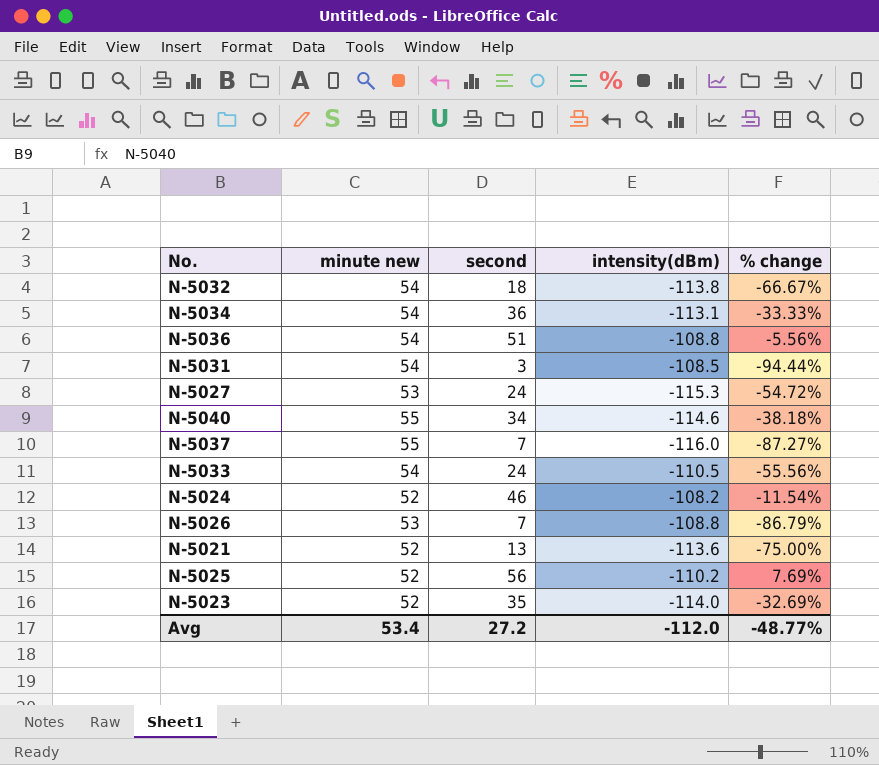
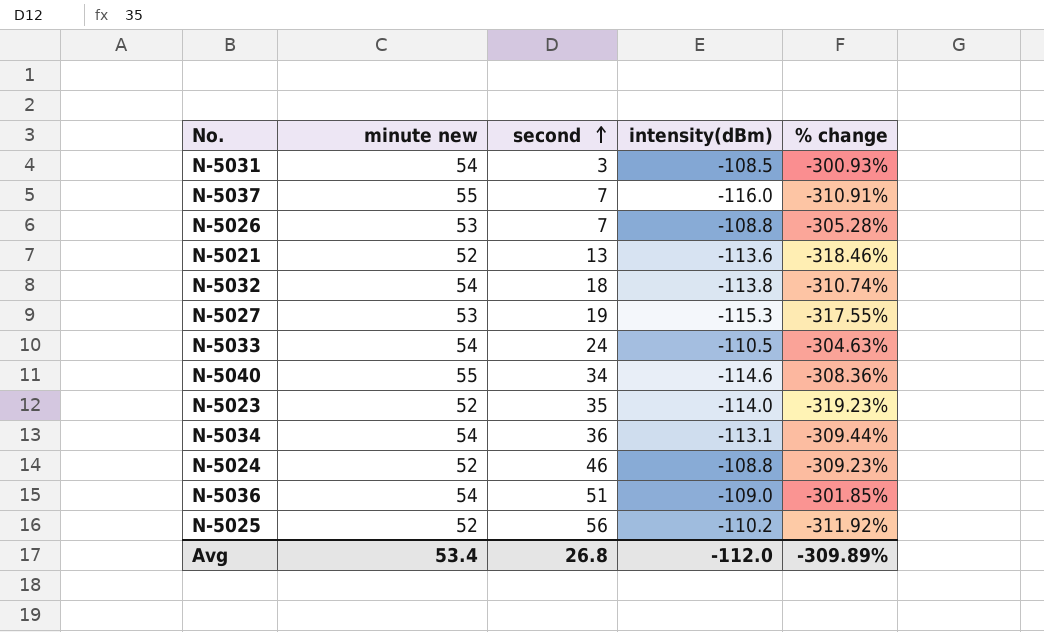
row order: none -> second ascending
column % change | formula: ([second] - [minute new]) / [minute new] -> ([intensity(dBm)] - [minute new]) / [minute new]
N-5027 | second: 24 -> 19
N-5024 | intensity(dBm): -108.2 -> -108.8
N-5036 | intensity(dBm): -108.8 -> -109.0
Avg | second: 27.2 -> 26.8
Avg | % change: -48.77% -> -309.89%

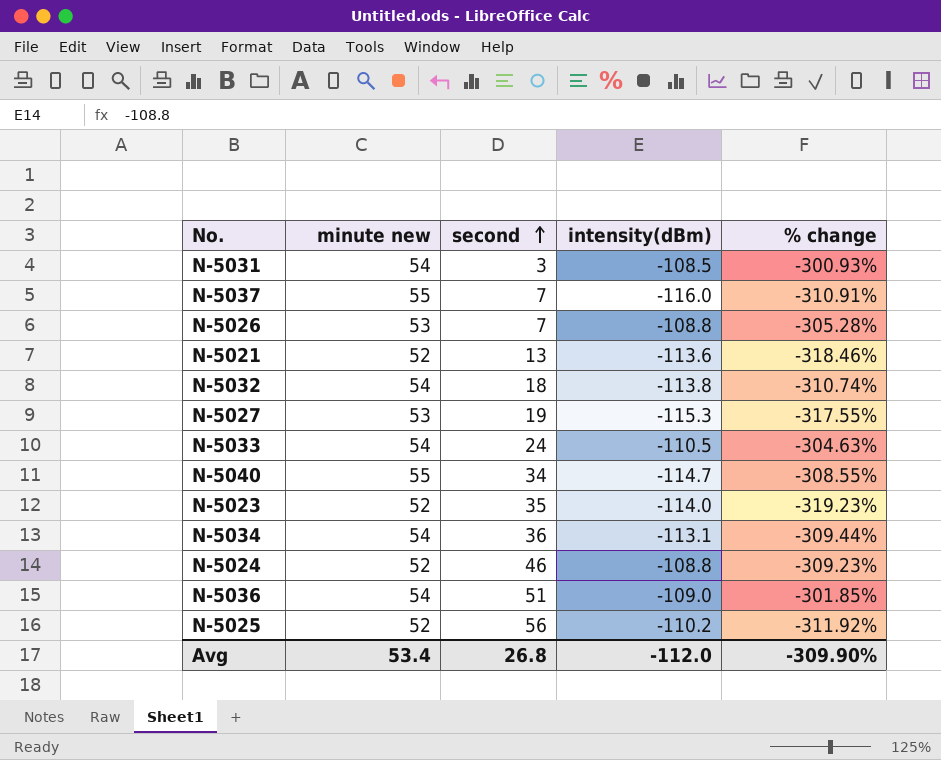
N-5040 | intensity(dBm): -114.6 -> -114.7
N-5040 | % change: -308.36% -> -308.55%
Avg | % change: -309.89% -> -309.90%

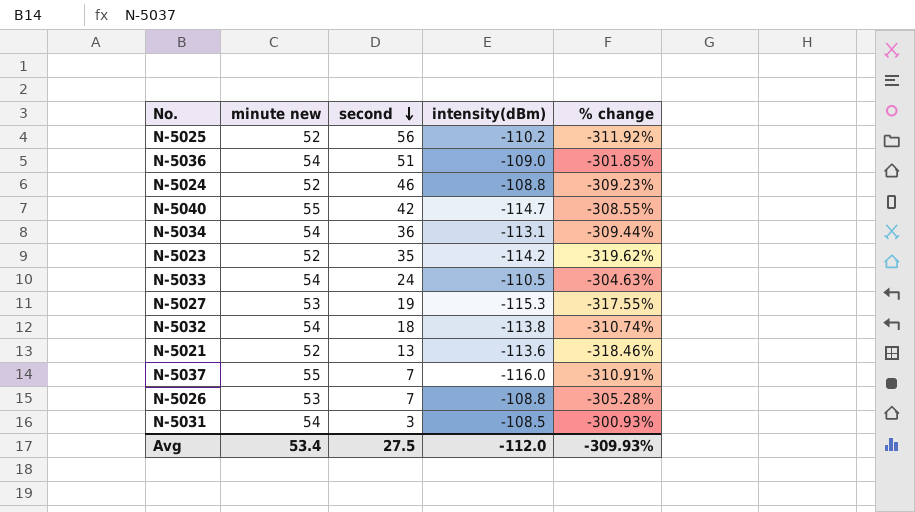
row order: second ascending -> second descending
N-5040 | second: 34 -> 42
N-5023 | intensity(dBm): -114.0 -> -114.2
N-5023 | % change: -319.23% -> -319.62%
Avg | second: 26.8 -> 27.5
Avg | % change: -309.90% -> -309.93%

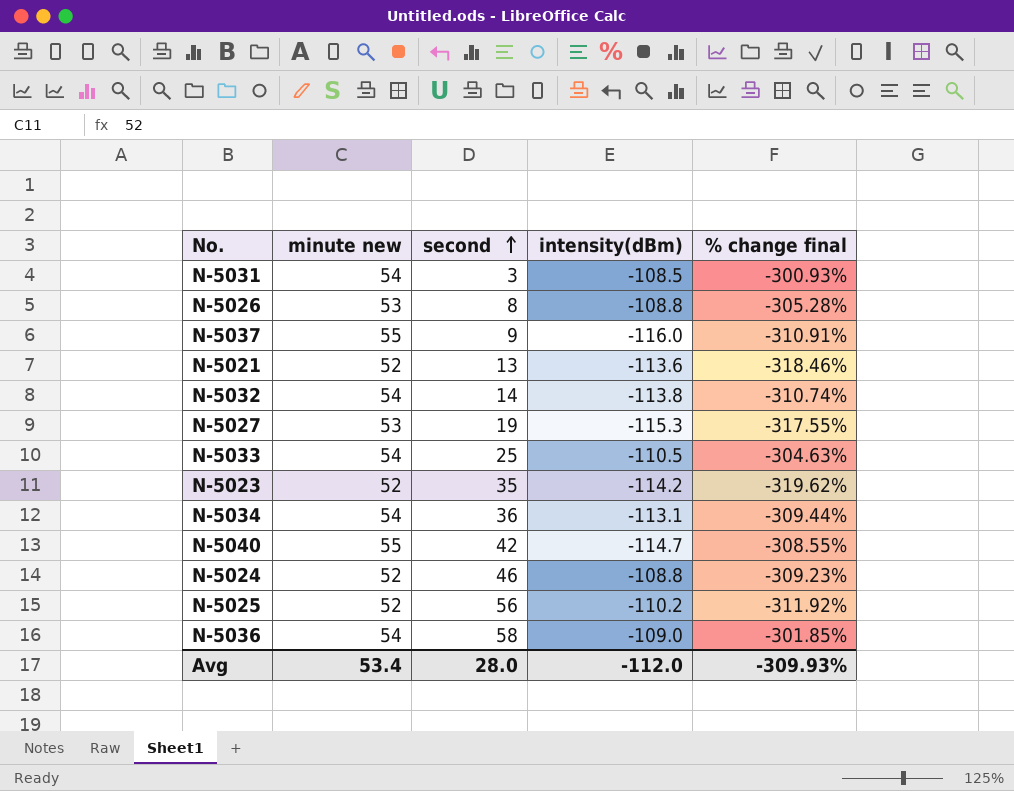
row order: second descending -> second ascending
column name: % change -> % change final
N-5026 | second: 7 -> 8
N-5037 | second: 7 -> 9
N-5032 | second: 18 -> 14
N-5033 | second: 24 -> 25
N-5036 | second: 51 -> 58
Avg | second: 27.5 -> 28.0

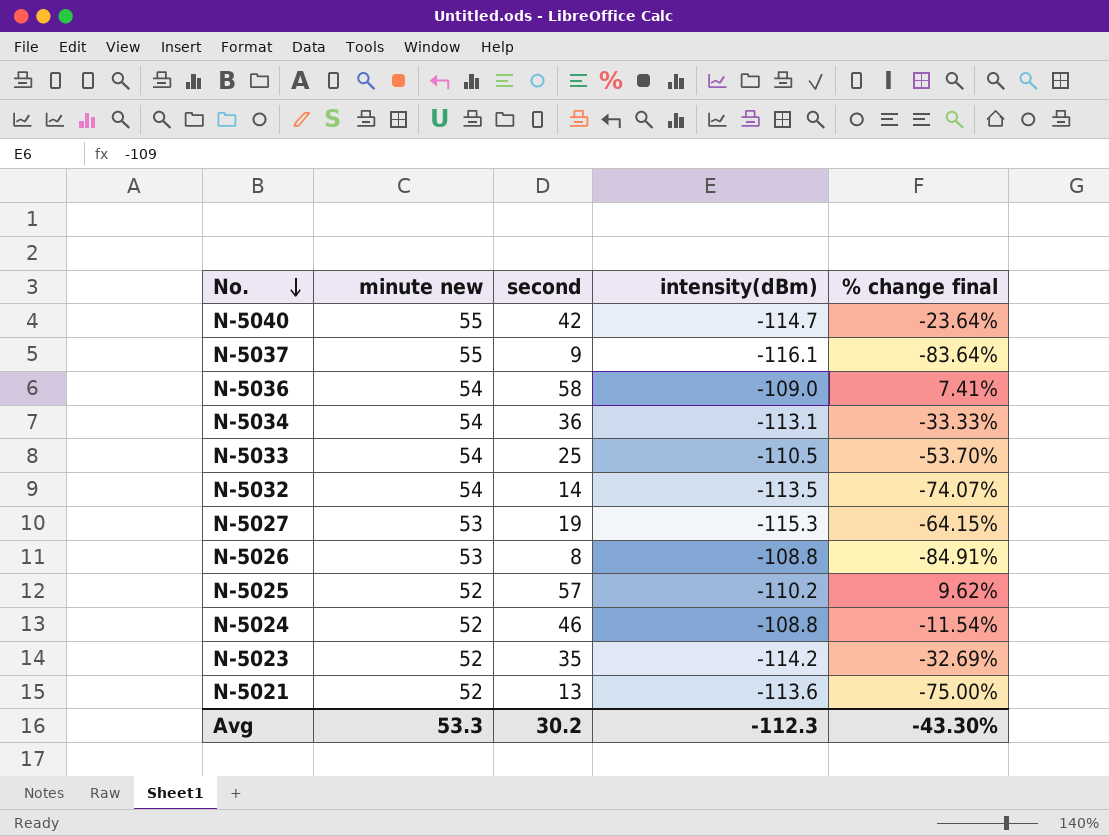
row order: second ascending -> No. descending
column % change final | formula: ([intensity(dBm)] - [minute new]) / [minute new] -> ([second] - [minute new]) / [minute new]
row N-5031: 54 | 3 | -108.5 | -300.93% -> none
N-5037 | intensity(dBm): -116.0 -> -116.1
N-5032 | intensity(dBm): -113.8 -> -113.5
N-5025 | second: 56 -> 57
Avg | minute new: 53.4 -> 53.3
Avg | second: 28.0 -> 30.2
Avg | intensity(dBm): -112.0 -> -112.3
Avg | % change final: -309.93% -> -43.30%

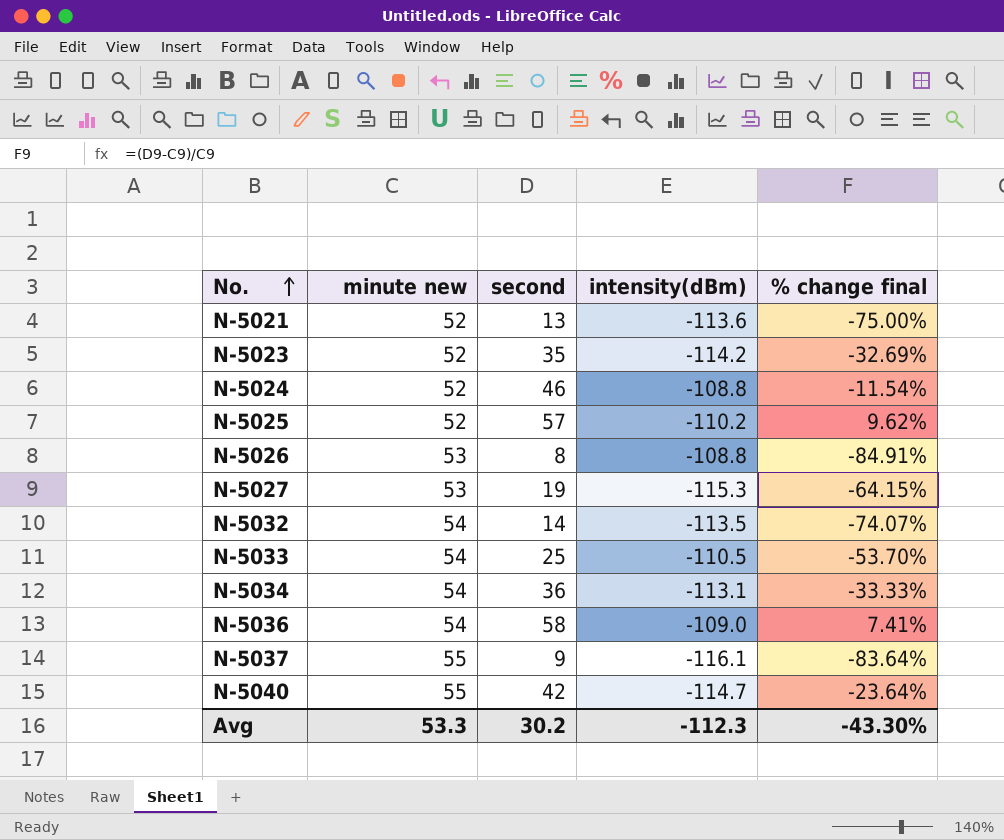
row order: No. descending -> No. ascending

